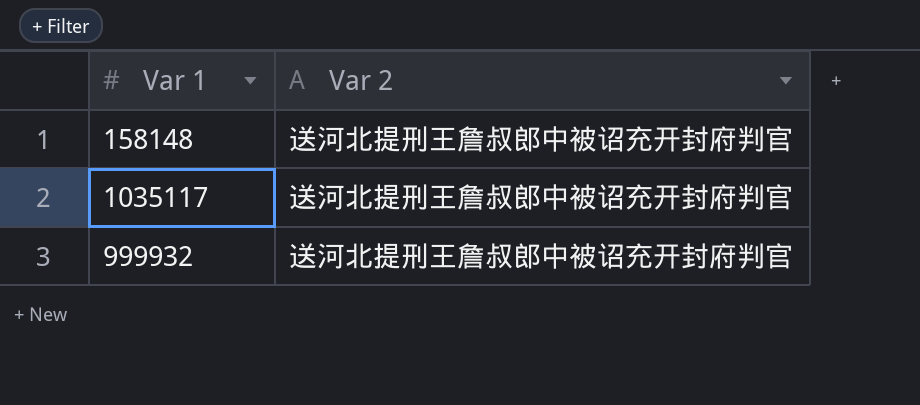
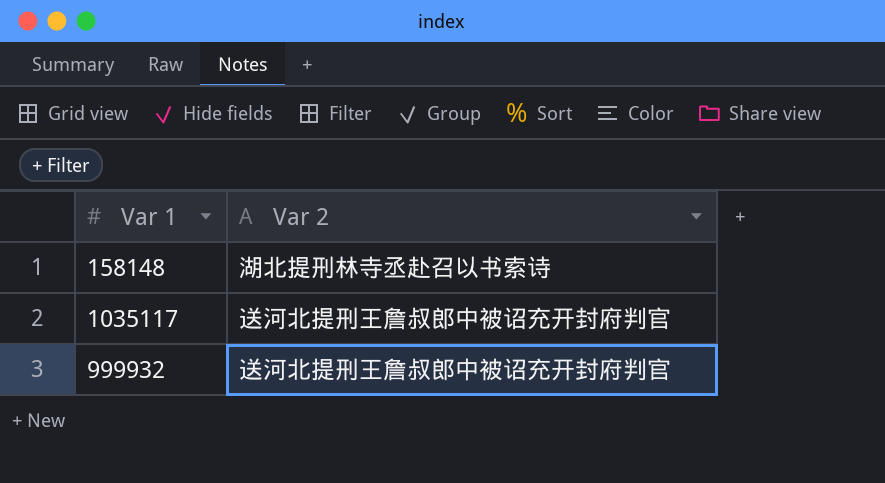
158148 | Var 2: 送河北提刑王詹叔郎中被诏充开封府判官 -> 湖北提刑林寺丞赴召以书索诗

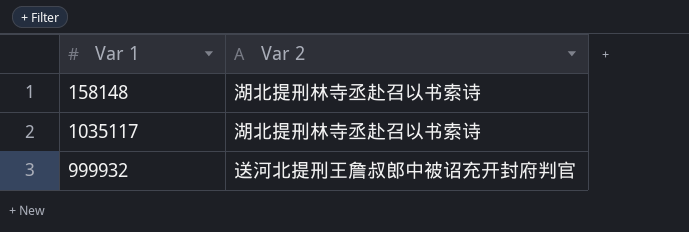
1035117 | Var 2: 送河北提刑王詹叔郎中被诏充开封府判官 -> 湖北提刑林寺丞赴召以书索诗

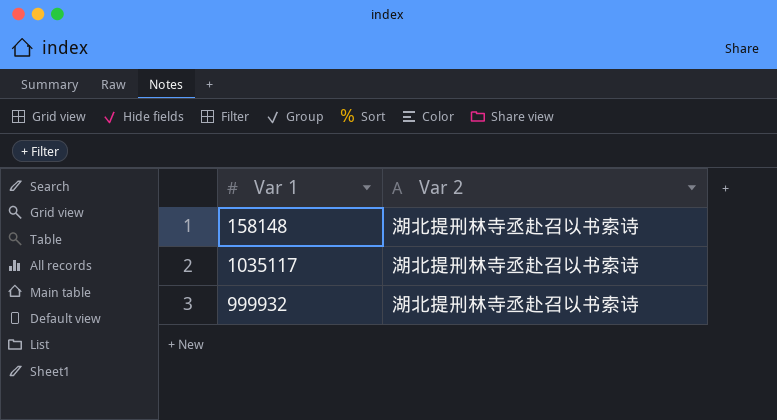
999932 | Var 2: 送河北提刑王詹叔郎中被诏充开封府判官 -> 湖北提刑林寺丞赴召以书索诗

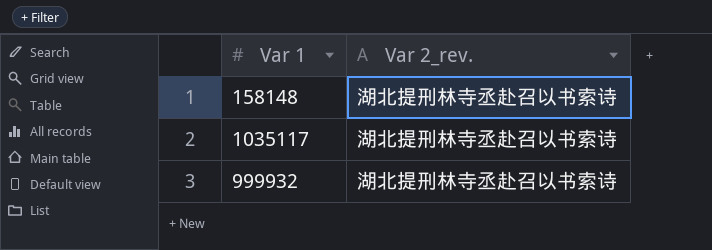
column name: Var 2 -> Var 2_rev.

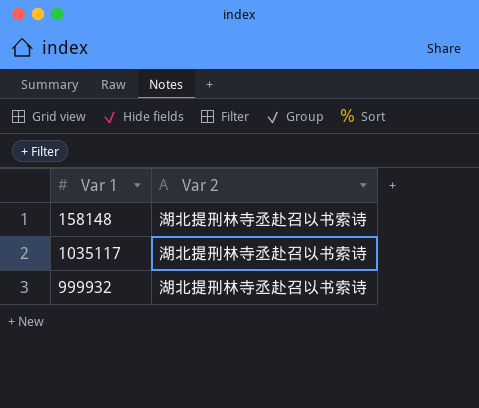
column name: Var 2_rev. -> Var 2

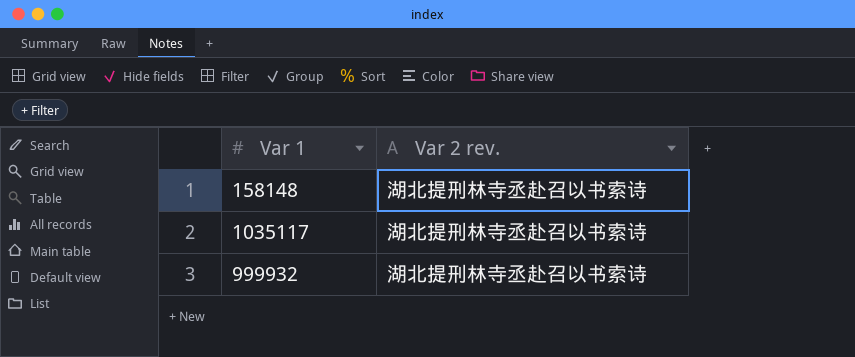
column name: Var 2 -> Var 2 rev.

